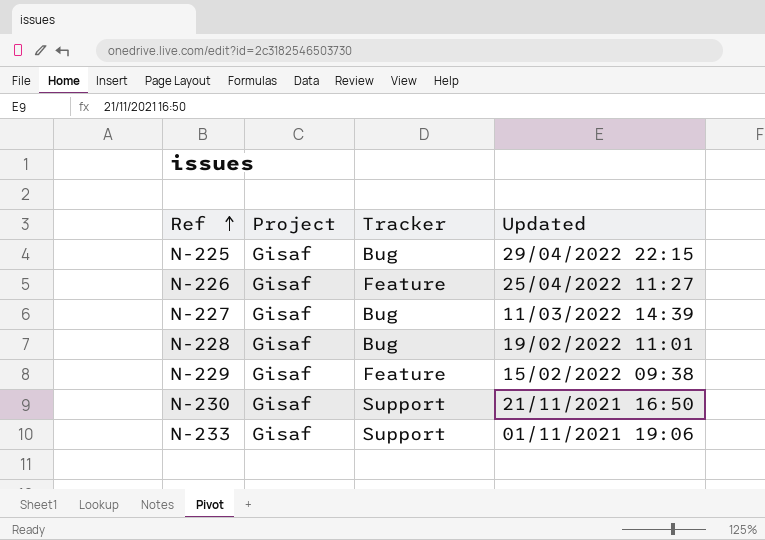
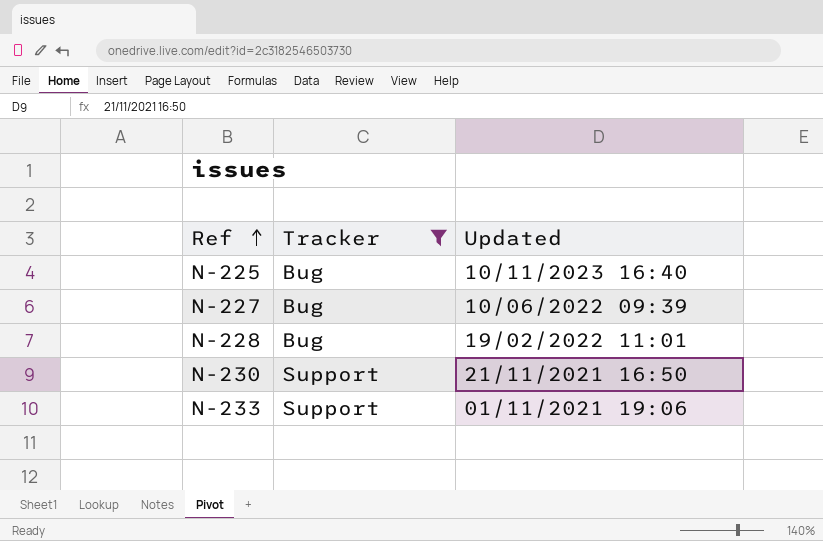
filter: none -> Tracker != Feature
column Project | position: 2 -> none
N-225 | Updated: 29/04/2022 22:15 -> 10/11/2023 16:40
N-227 | Updated: 11/03/2022 14:39 -> 10/06/2022 09:39

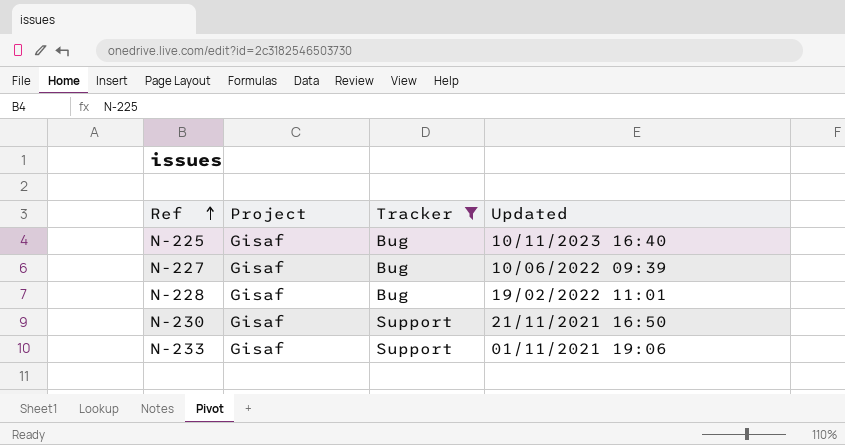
column Project | position: none -> 2

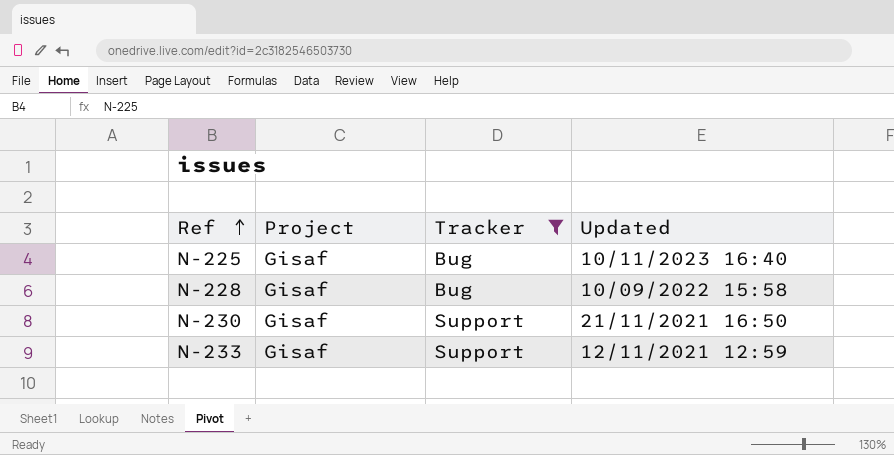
row N-227: Gisaf | Bug | 10/06/2022 09:39 -> none
N-228 | Updated: 19/02/2022 11:01 -> 10/09/2022 15:58
N-233 | Updated: 01/11/2021 19:06 -> 12/11/2021 12:59

